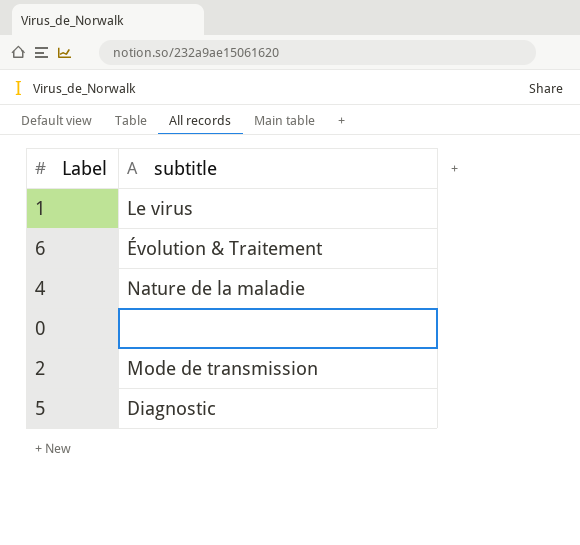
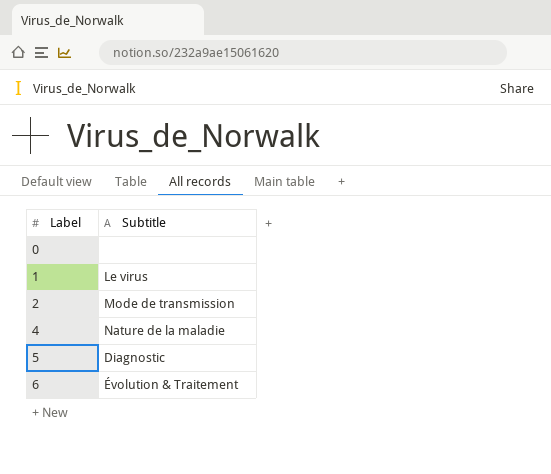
row order: none -> Label ascending
column name: subtitle -> Subtitle

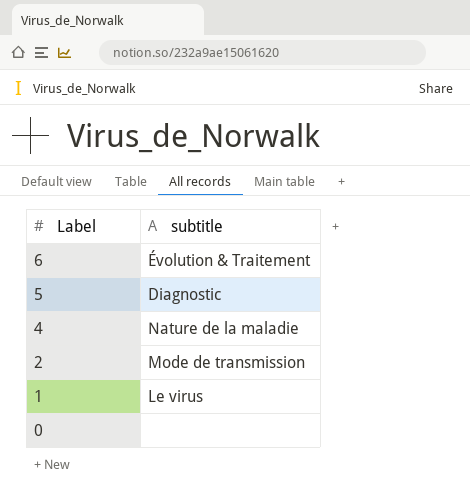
row order: Label ascending -> Label descending
column name: Subtitle -> subtitle

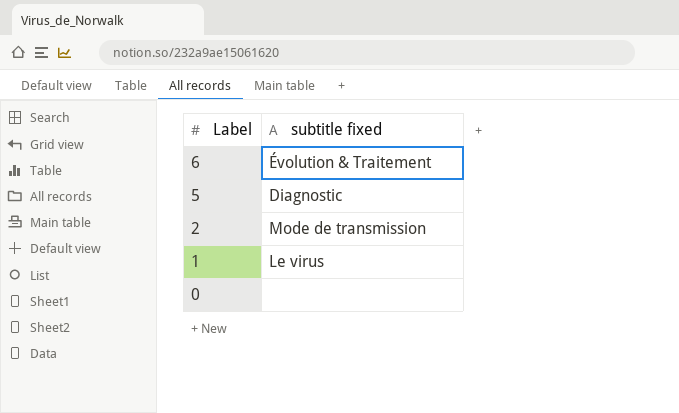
column name: subtitle -> subtitle fixed
row 4: Nature de la maladie -> none

